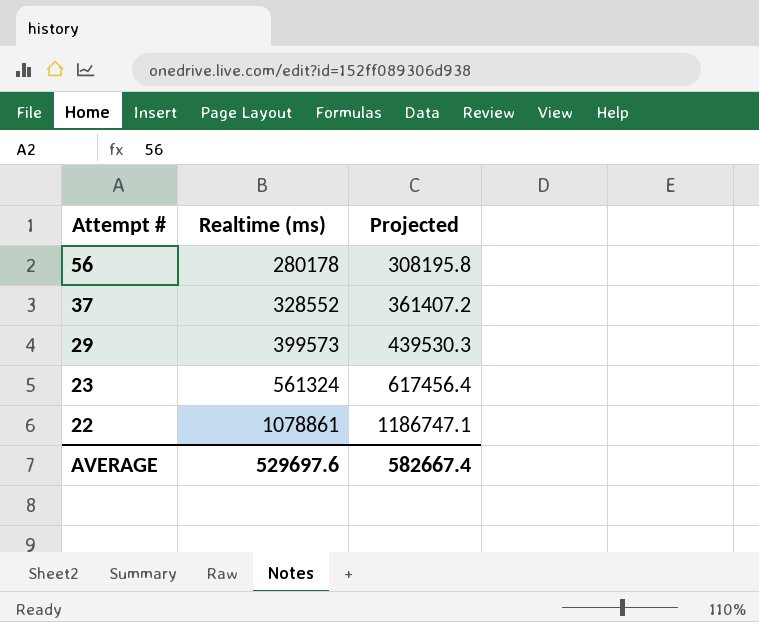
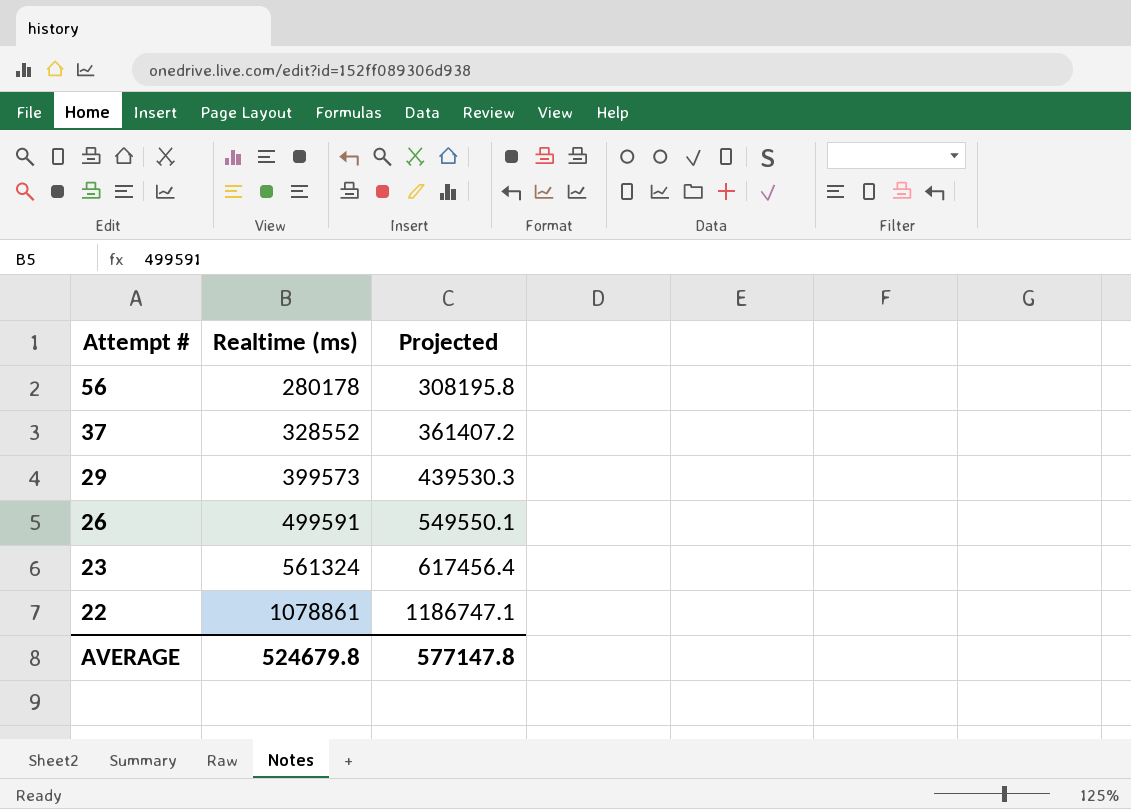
row 26: none -> 499591 | 549550.1
AVERAGE | Realtime (ms): 529697.6 -> 524679.8
AVERAGE | Projected: 582667.4 -> 577147.8

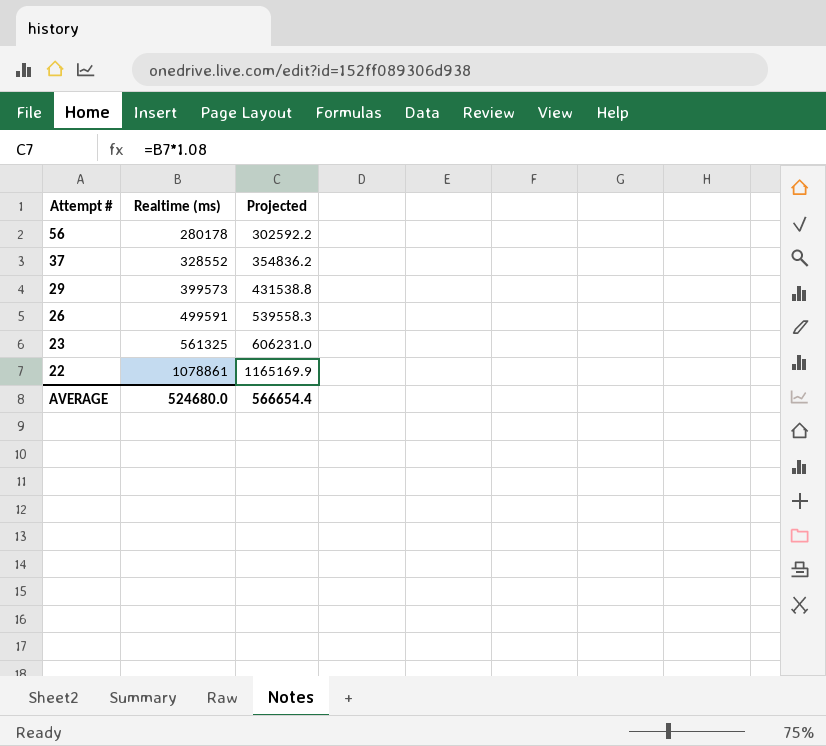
column Projected | formula: [Realtime (ms)] * 1.1 -> [Realtime (ms)] * 1.08
23 | Realtime (ms): 561324 -> 561325
AVERAGE | Realtime (ms): 524679.8 -> 524680.0
AVERAGE | Projected: 577147.8 -> 566654.4

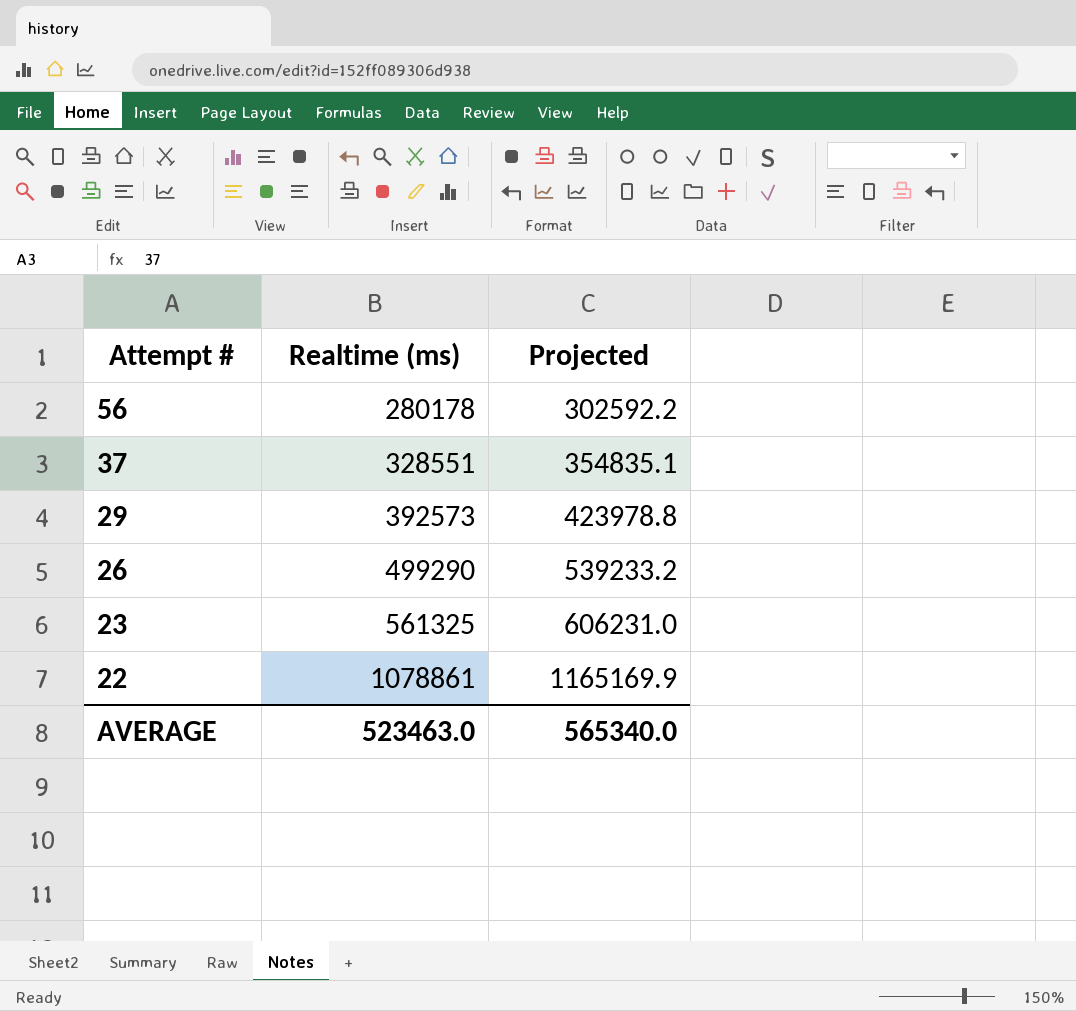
37 | Realtime (ms): 328552 -> 328551
37 | Projected: 354836.2 -> 354835.1
29 | Realtime (ms): 399573 -> 392573
29 | Projected: 431538.8 -> 423978.8
26 | Realtime (ms): 499591 -> 499290
26 | Projected: 539558.3 -> 539233.2
AVERAGE | Realtime (ms): 524680.0 -> 523463.0
AVERAGE | Projected: 566654.4 -> 565340.0

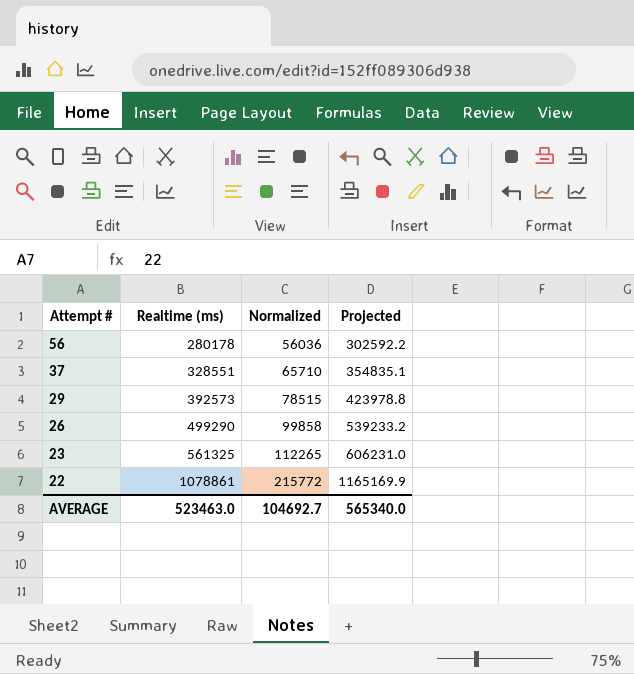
column Normalized | formula: none -> [Realtime (ms)] * 0.2

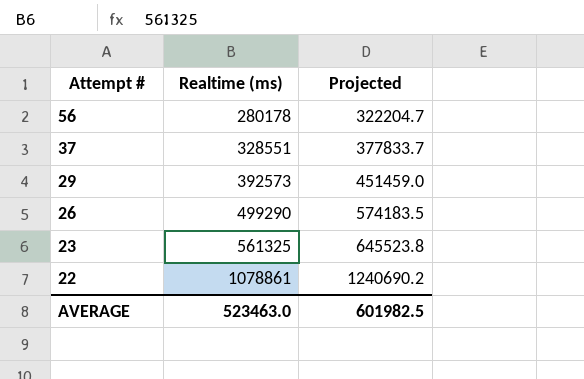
column Normalized | formula: [Realtime (ms)] * 0.2 -> none
column Projected | formula: [Realtime (ms)] * 1.08 -> [Realtime (ms)] * 1.15
AVERAGE | Projected: 565340.0 -> 601982.5

